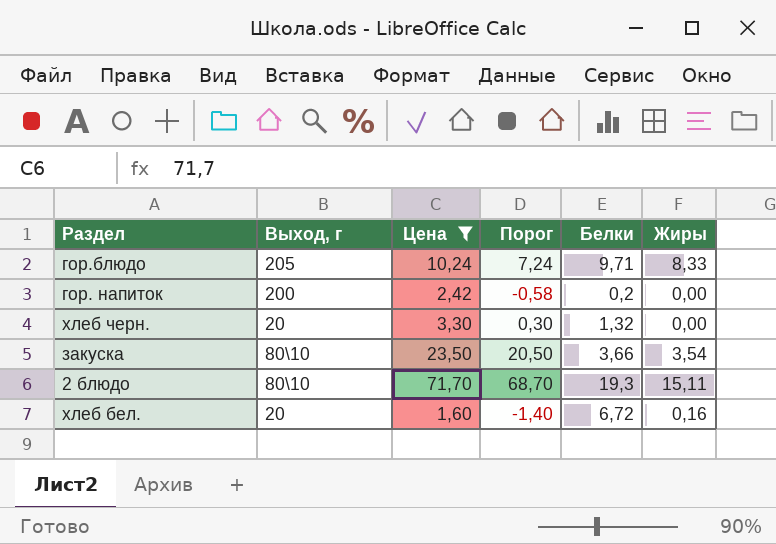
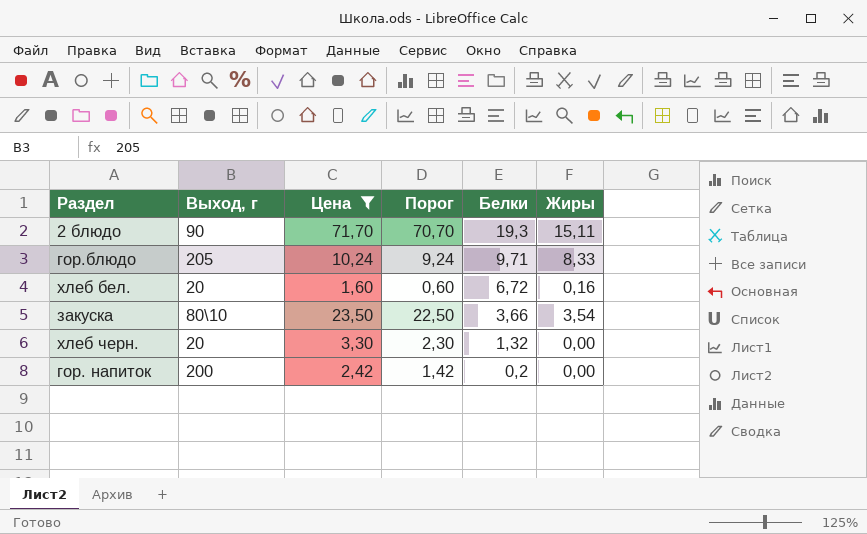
row order: none -> Белки descending
column Порог | formula: [Цена] - 3 -> [Цена] - 1
2 блюдо | Выход, г: 80\10 -> 90

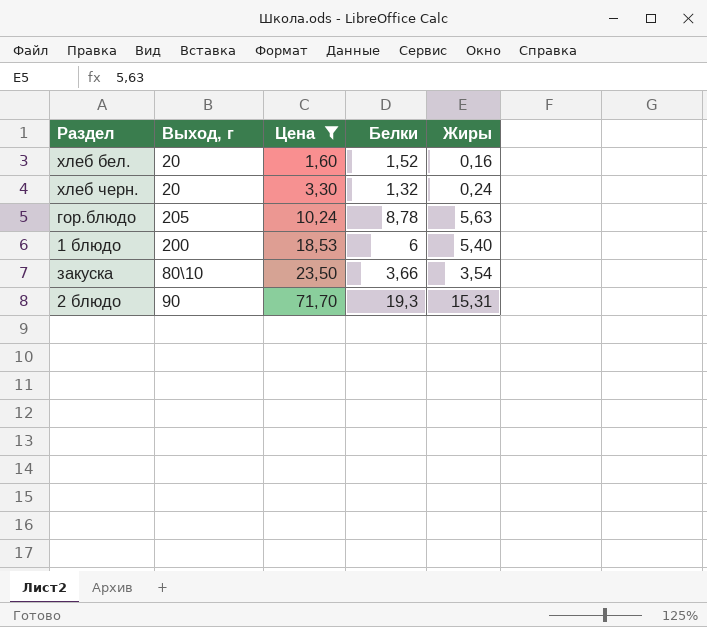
row order: Белки descending -> Цена ascending
column Порог | formula: [Цена] - 1 -> none
row гор. напиток: 200 | 2,42 | 1,42 | 0,2 | 0,00 -> none
хлеб бел. | Белки: 6,72 -> 1,52
хлеб черн. | Жиры: 0,00 -> 0,24
гор.блюдо | Белки: 9,71 -> 8,78
гор.блюдо | Жиры: 8,33 -> 5,63
row 1 блюдо: none -> 200 | 18,53 | 6 | 5,40
2 блюдо | Жиры: 15,11 -> 15,31

